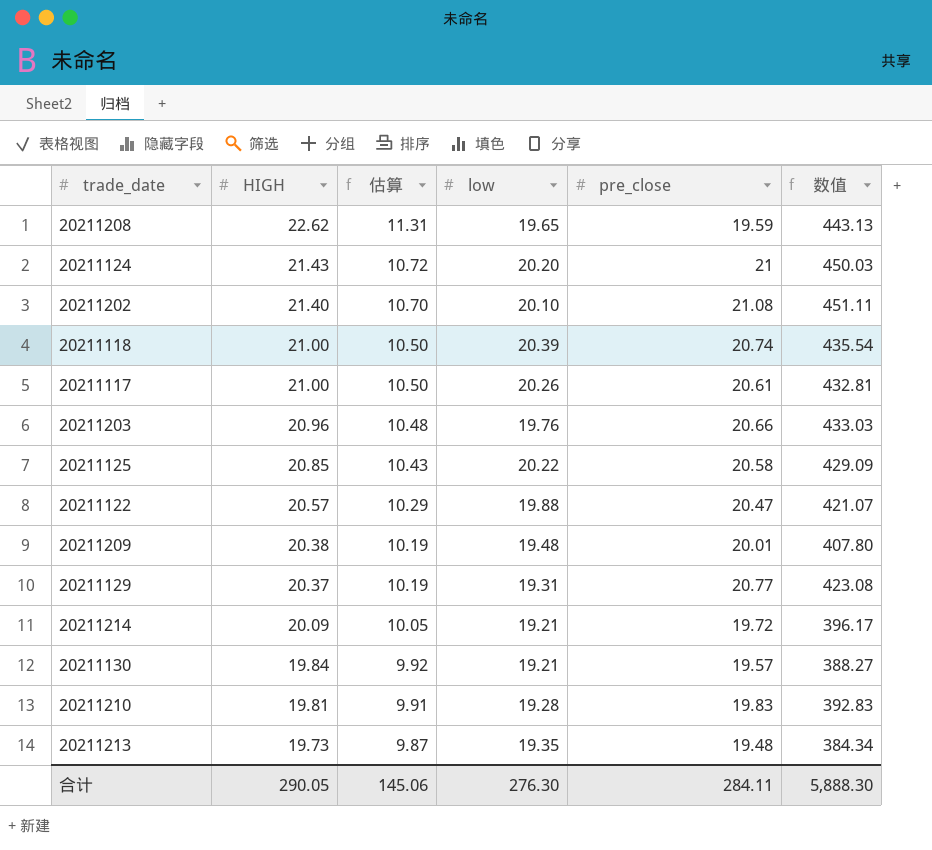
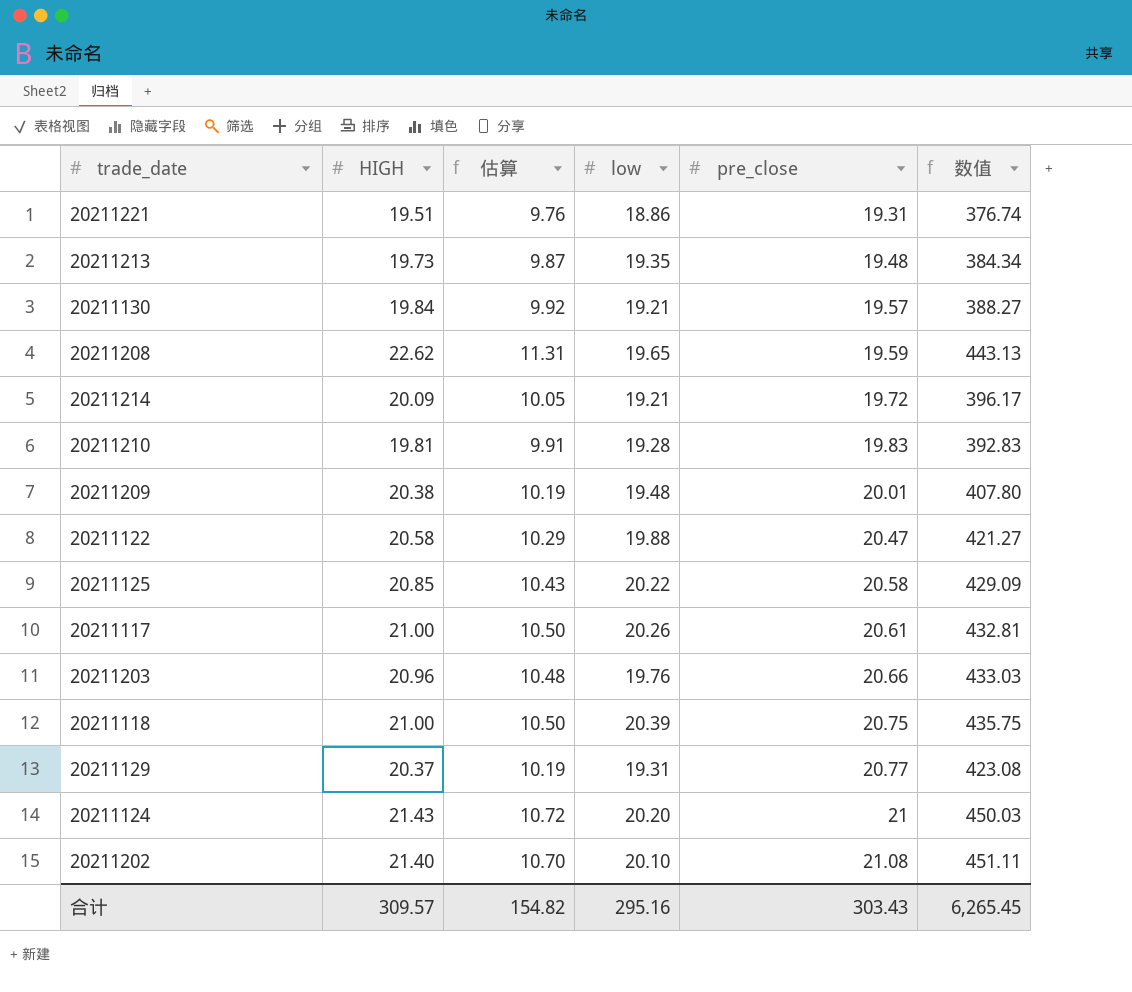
row order: HIGH descending -> pre_close ascending
row 20211221: none -> 19.51 | 9.76 | 18.86 | 19.31 | 376.74
20211122 | HIGH: 20.57 -> 20.58
20211122 | 数值: 421.07 -> 421.27
20211118 | pre_close: 20.74 -> 20.75
20211118 | 数值: 435.54 -> 435.75
合计 | HIGH: 290.05 -> 309.57
合计 | 估算: 145.06 -> 154.82
合计 | low: 276.30 -> 295.16
合计 | pre_close: 284.11 -> 303.43
合计 | 数值: 5,888.30 -> 6,265.45

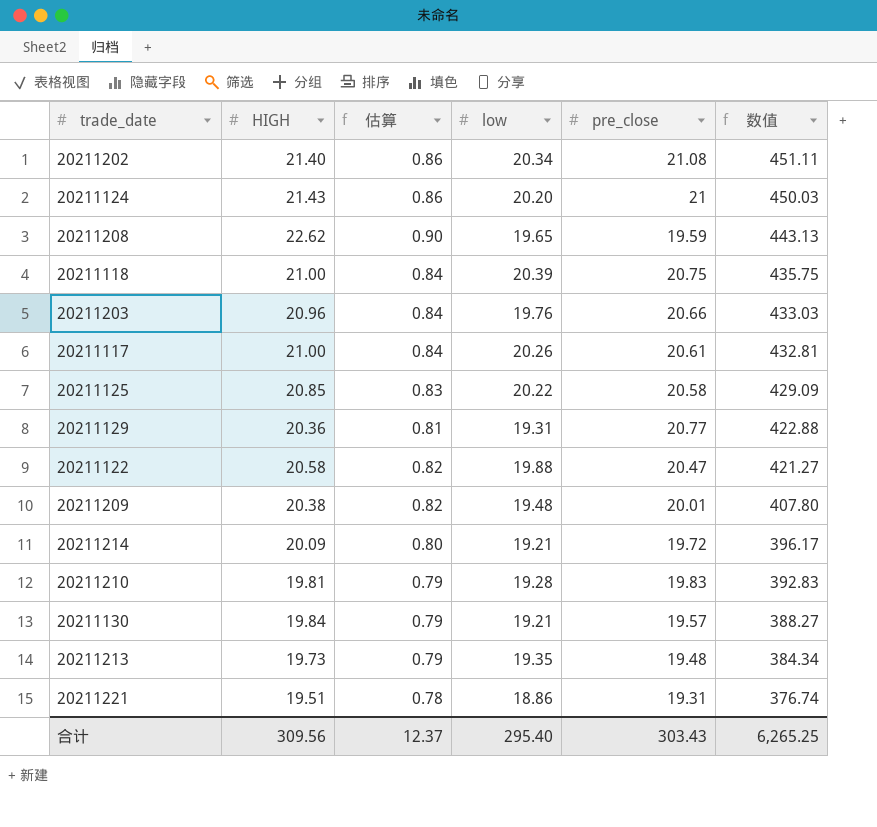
row order: pre_close ascending -> 数值 descending
column 估算 | formula: [HIGH] * 0.5 -> [HIGH] * 0.04
20211202 | low: 20.10 -> 20.34
20211129 | HIGH: 20.37 -> 20.36
20211129 | 数值: 423.08 -> 422.88
合计 | HIGH: 309.57 -> 309.56
合计 | 估算: 154.82 -> 12.37
合计 | low: 295.16 -> 295.40
合计 | 数值: 6,265.45 -> 6,265.25

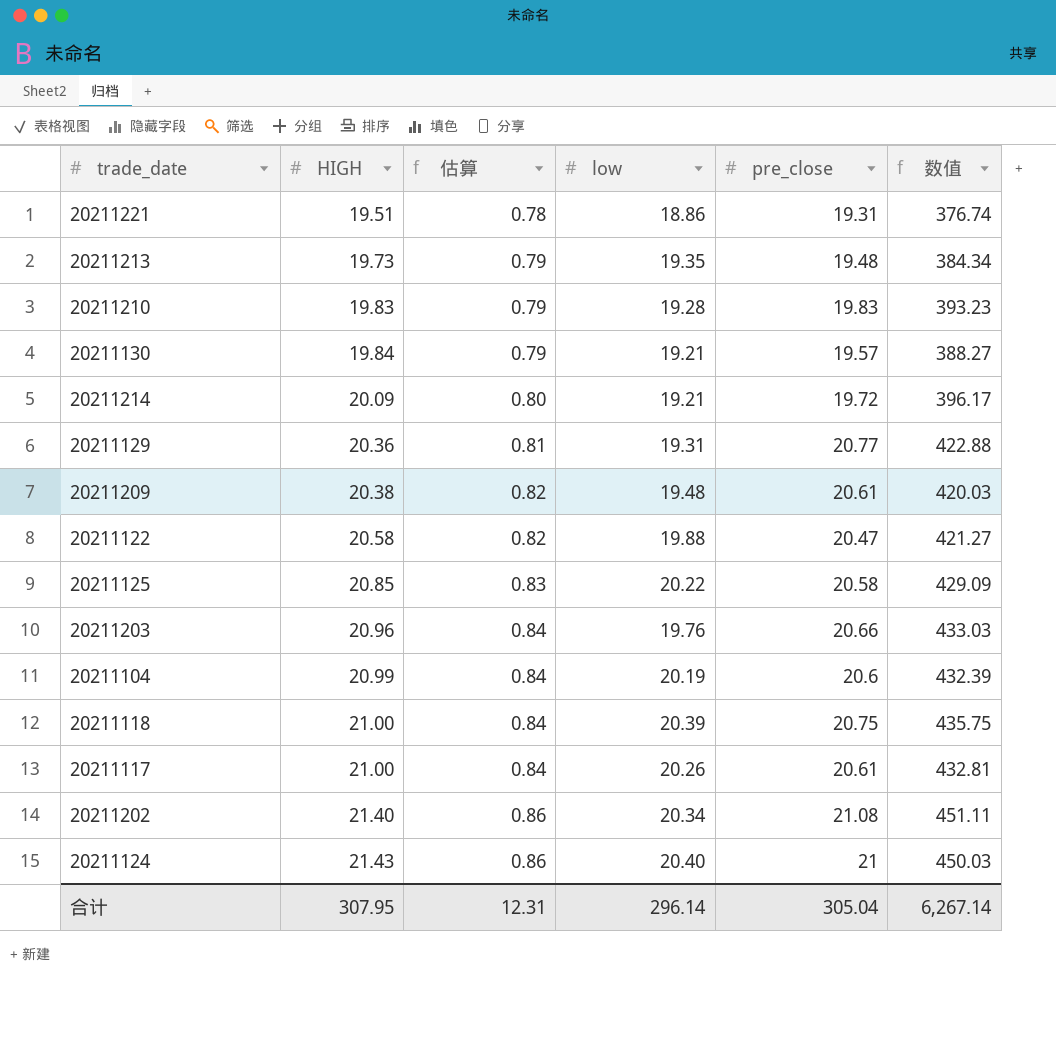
row order: 数值 descending -> HIGH ascending
row 20211208: 22.62 | 0.90 | 19.65 | 19.59 | 443.13 -> none
20211210 | HIGH: 19.81 -> 19.83
20211210 | 数值: 392.83 -> 393.23
20211209 | pre_close: 20.01 -> 20.61
20211209 | 数值: 407.80 -> 420.03
row 20211104: none -> 20.99 | 0.84 | 20.19 | 20.6 | 432.39
20211124 | low: 20.20 -> 20.40
合计 | HIGH: 309.56 -> 307.95
合计 | 估算: 12.37 -> 12.31
合计 | low: 295.40 -> 296.14
合计 | pre_close: 303.43 -> 305.04
合计 | 数值: 6,265.25 -> 6,267.14

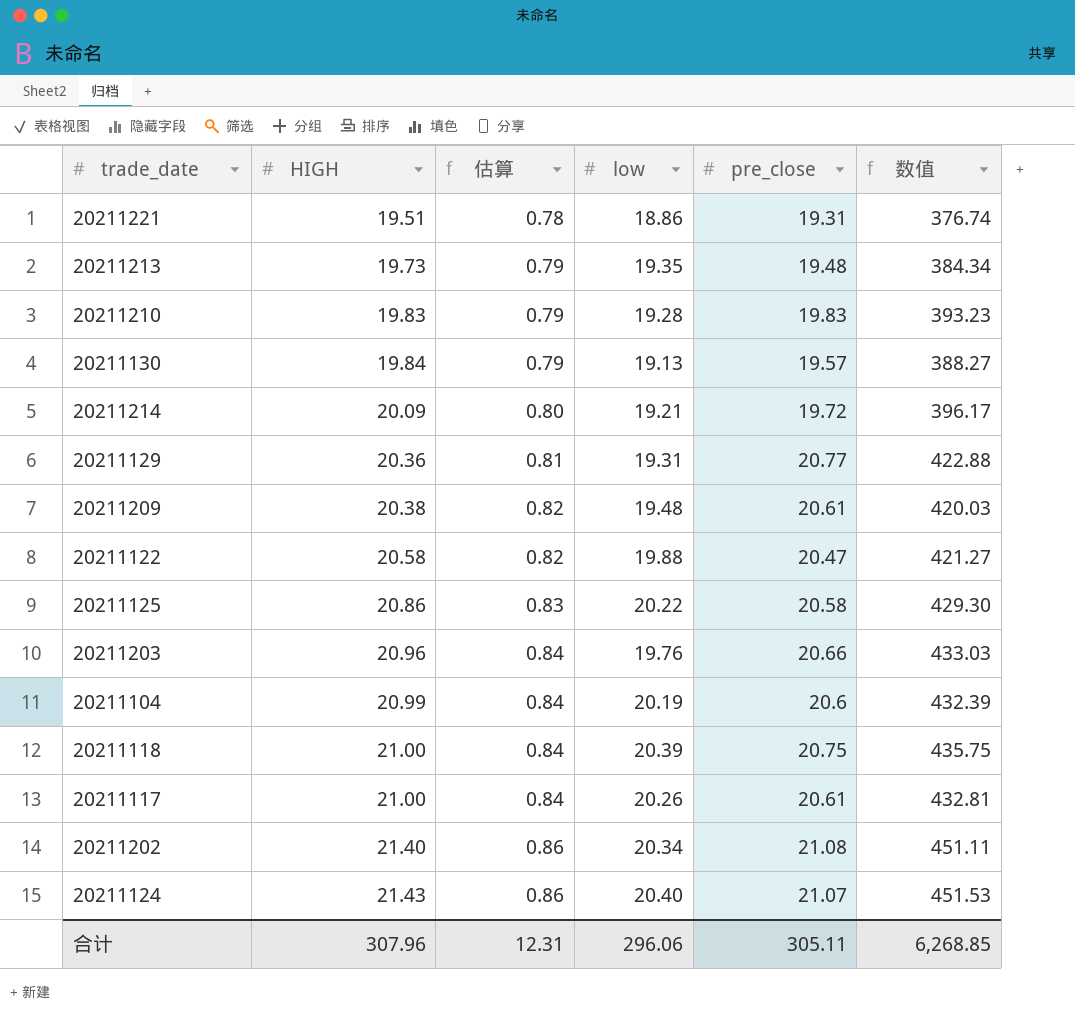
20211130 | low: 19.21 -> 19.13
20211125 | HIGH: 20.85 -> 20.86
20211125 | 数值: 429.09 -> 429.30
20211124 | pre_close: 21 -> 21.07
20211124 | 数值: 450.03 -> 451.53
合计 | HIGH: 307.95 -> 307.96
合计 | low: 296.14 -> 296.06
合计 | pre_close: 305.04 -> 305.11
合计 | 数值: 6,267.14 -> 6,268.85

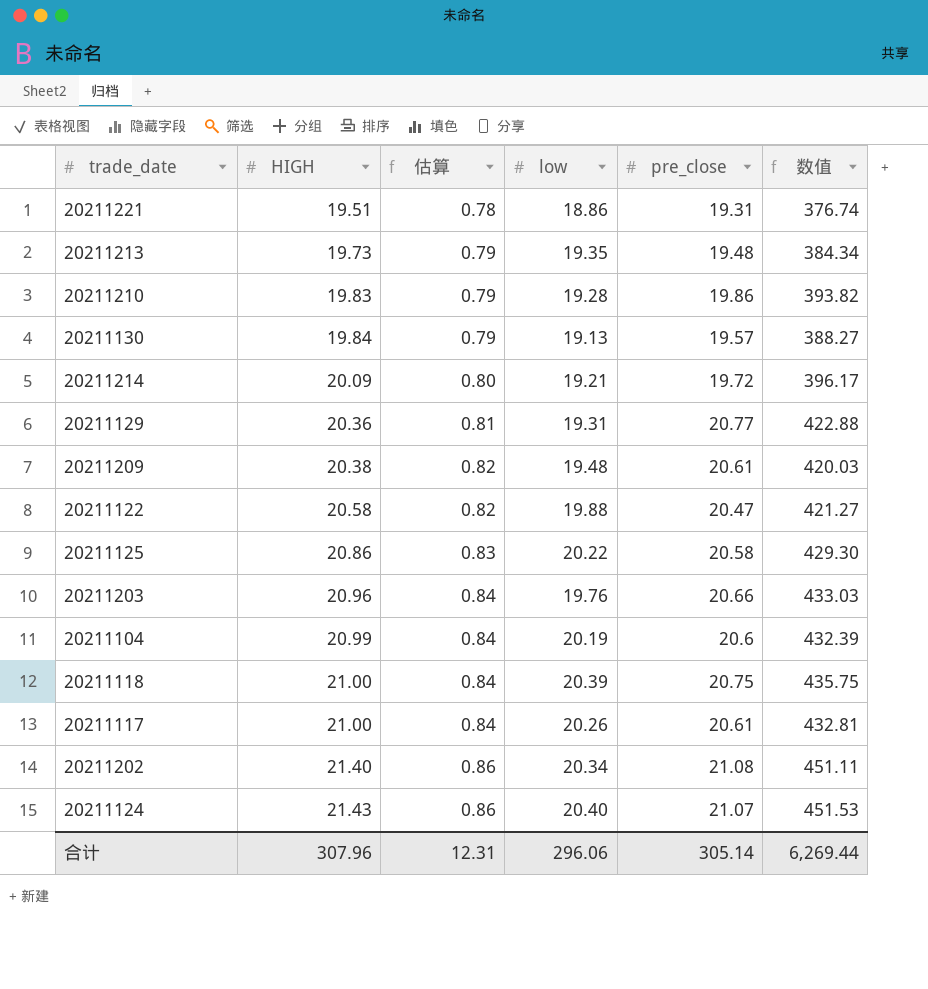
20211210 | pre_close: 19.83 -> 19.86
20211210 | 数值: 393.23 -> 393.82
合计 | pre_close: 305.11 -> 305.14
合计 | 数值: 6,268.85 -> 6,269.44

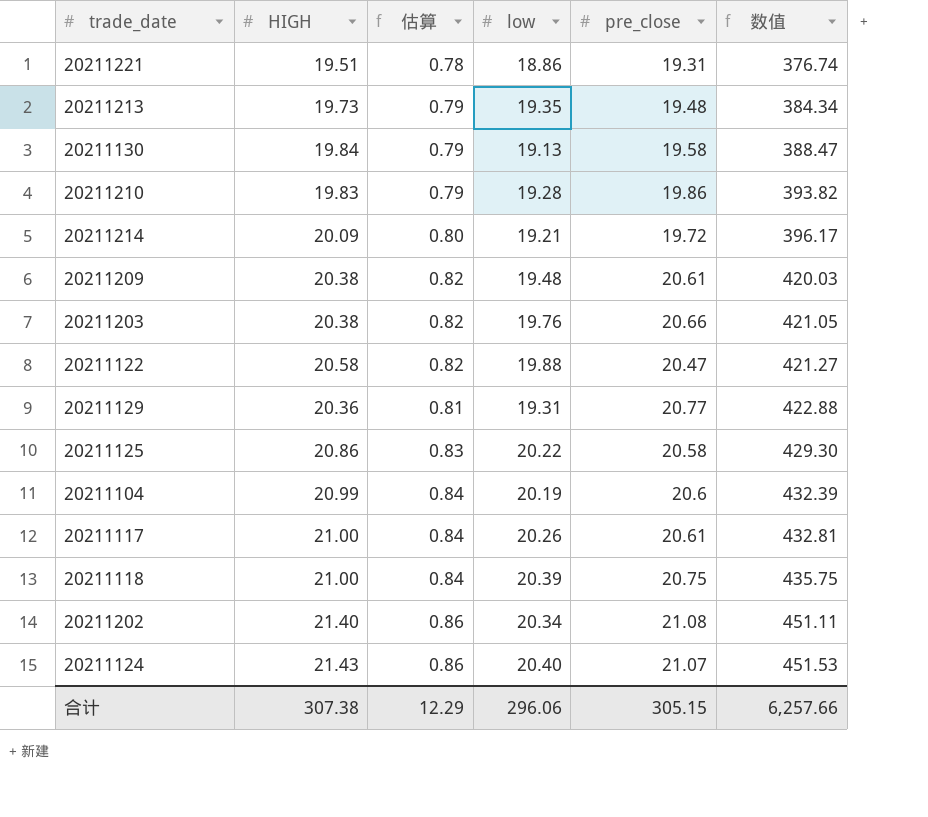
row order: HIGH ascending -> 数值 ascending
20211130 | pre_close: 19.57 -> 19.58
20211130 | 数值: 388.27 -> 388.47
20211203 | HIGH: 20.96 -> 20.38
20211203 | 估算: 0.84 -> 0.82
20211203 | 数值: 433.03 -> 421.05
合计 | HIGH: 307.96 -> 307.38
合计 | 估算: 12.31 -> 12.29
合计 | pre_close: 305.14 -> 305.15
合计 | 数值: 6,269.44 -> 6,257.66

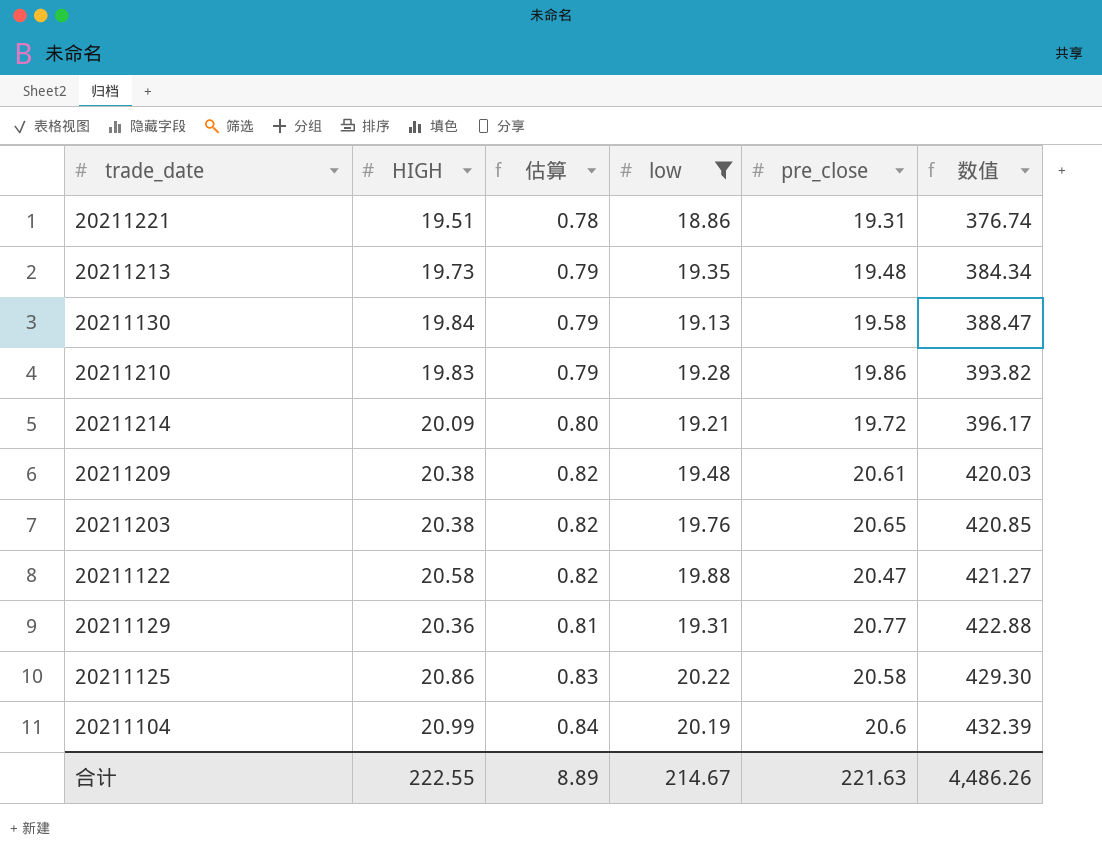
filter: none -> low <= 20.22
20211203 | pre_close: 20.66 -> 20.65
20211203 | 数值: 421.05 -> 420.85
合计 | HIGH: 307.38 -> 222.55
合计 | 估算: 12.29 -> 8.89
合计 | low: 296.06 -> 214.67
合计 | pre_close: 305.15 -> 221.63
合计 | 数值: 6,257.66 -> 4,486.26

